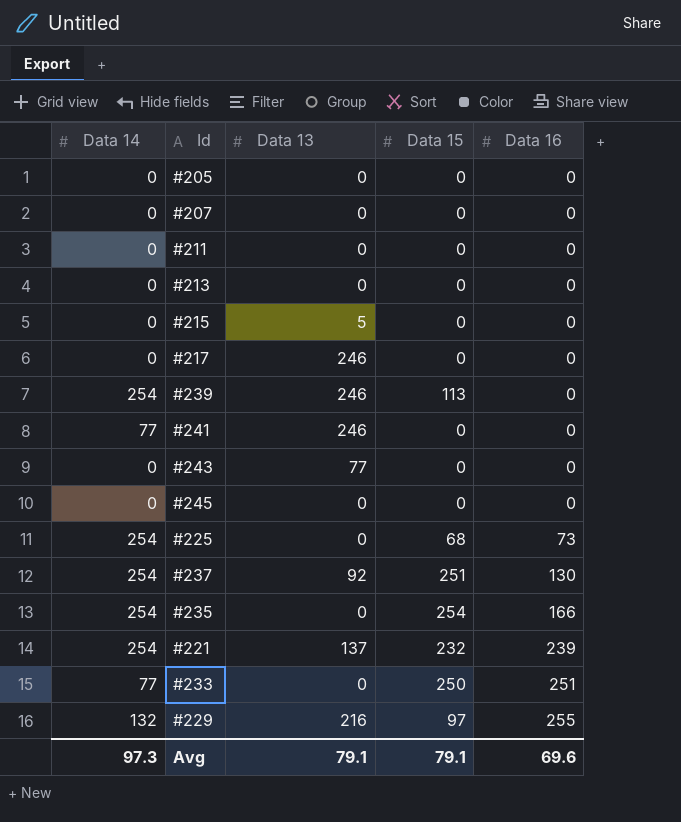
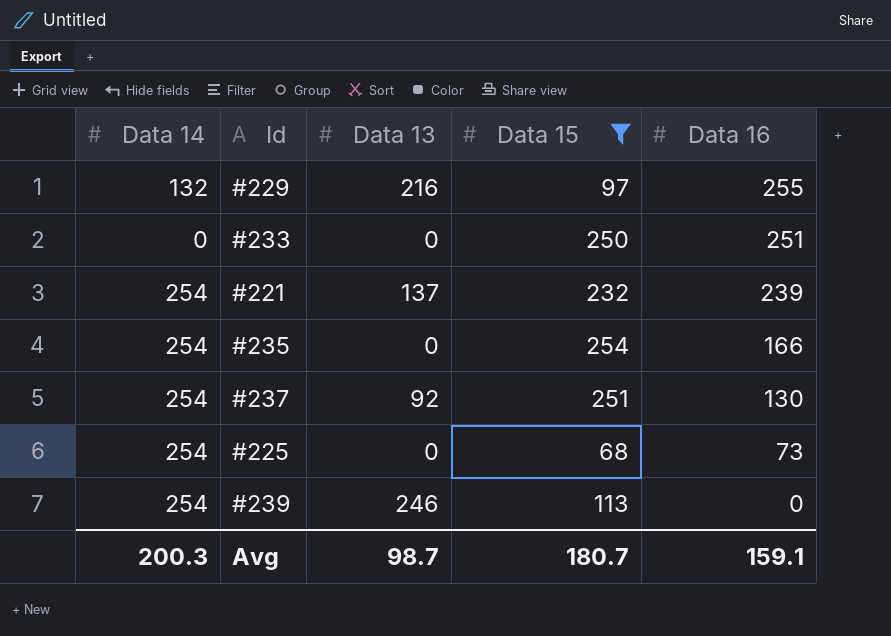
filter: none -> Data 15 != 0
row order: Data 16 ascending -> Data 16 descending
#233 | Data 14: 77 -> 0
Avg | Data 14: 97.3 -> 200.3
Avg | Data 13: 79.1 -> 98.7
Avg | Data 15: 79.1 -> 180.7
Avg | Data 16: 69.6 -> 159.1

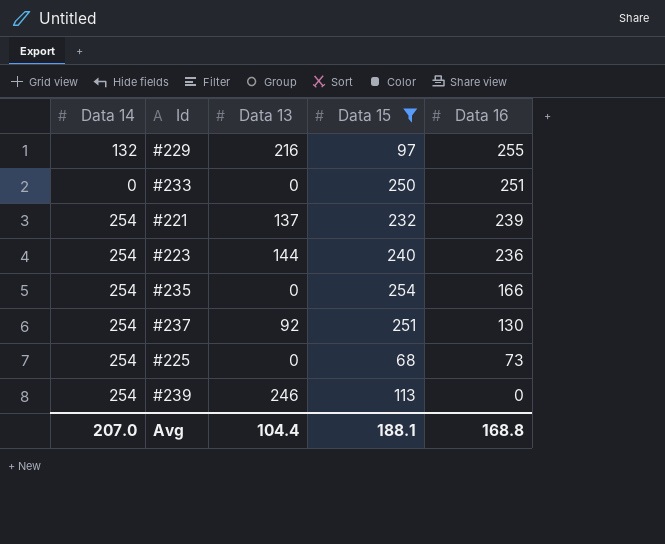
row #223: none -> 254 | 144 | 240 | 236
Avg | Data 14: 200.3 -> 207.0
Avg | Data 13: 98.7 -> 104.4
Avg | Data 15: 180.7 -> 188.1
Avg | Data 16: 159.1 -> 168.8

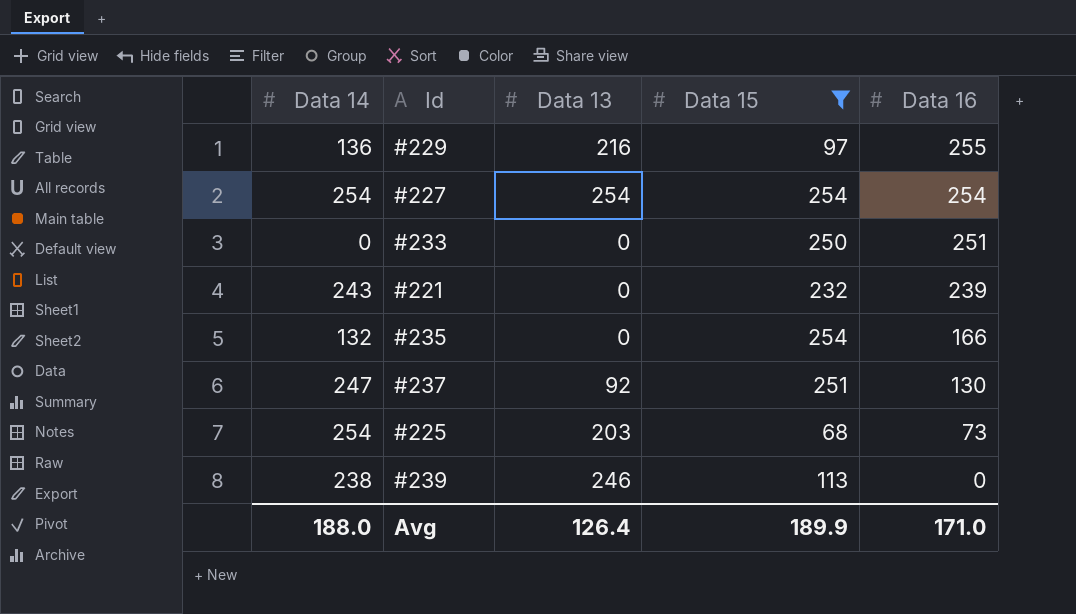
row #223: 254 | 144 | 240 | 236 -> none
#229 | Data 14: 132 -> 136
row #227: none -> 254 | 254 | 254 | 254
#221 | Data 14: 254 -> 243
#221 | Data 13: 137 -> 0
#235 | Data 14: 254 -> 132
#237 | Data 14: 254 -> 247
#225 | Data 13: 0 -> 203
#239 | Data 14: 254 -> 238
Avg | Data 14: 207.0 -> 188.0
Avg | Data 13: 104.4 -> 126.4
Avg | Data 15: 188.1 -> 189.9
Avg | Data 16: 168.8 -> 171.0

